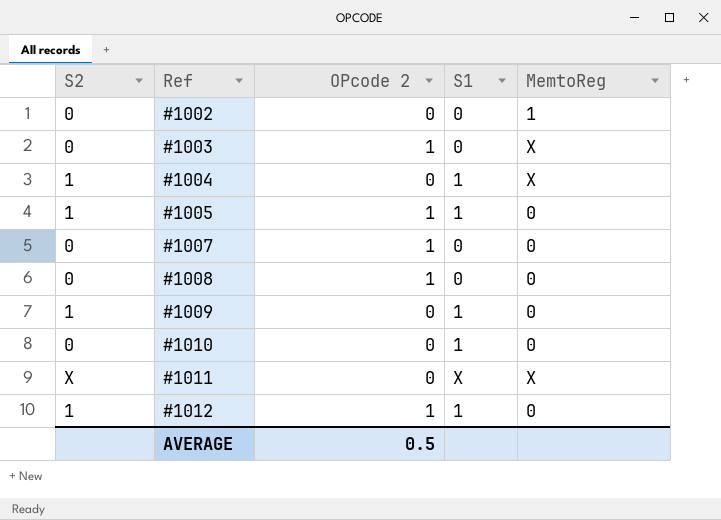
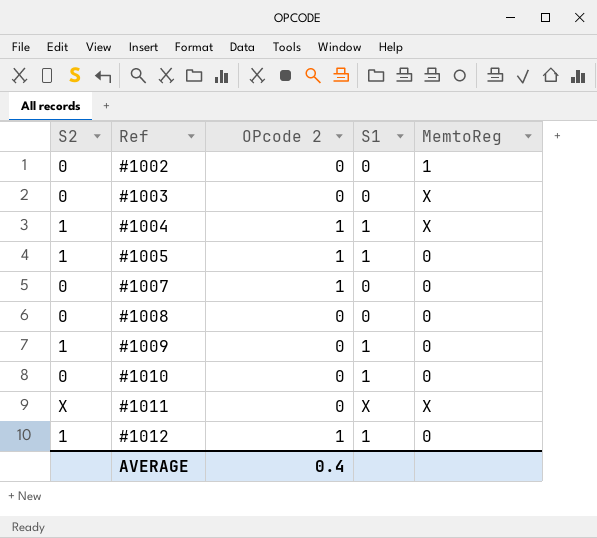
#1003 | OPcode 2: 1 -> 0
#1004 | OPcode 2: 0 -> 1
#1008 | OPcode 2: 1 -> 0
AVERAGE | OPcode 2: 0.5 -> 0.4

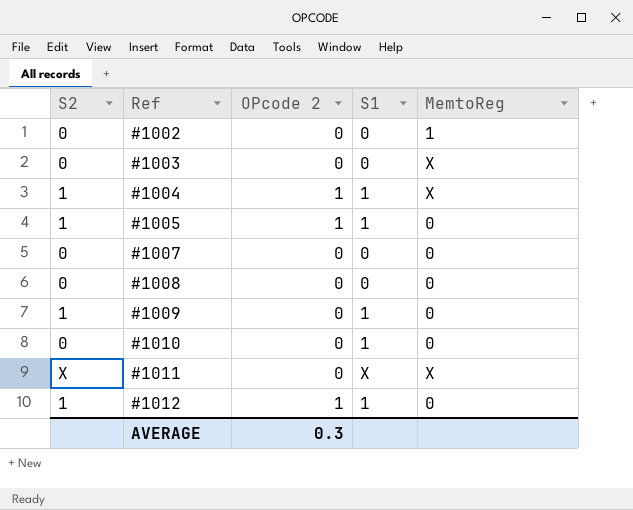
#1007 | OPcode 2: 1 -> 0
AVERAGE | OPcode 2: 0.4 -> 0.3

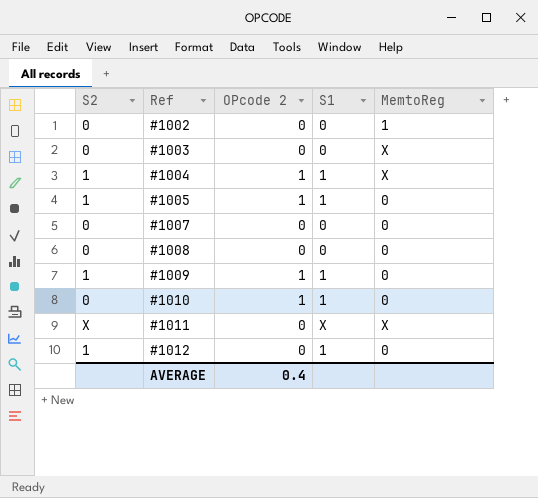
#1009 | OPcode 2: 0 -> 1
#1010 | OPcode 2: 0 -> 1
#1012 | OPcode 2: 1 -> 0
AVERAGE | OPcode 2: 0.3 -> 0.4

